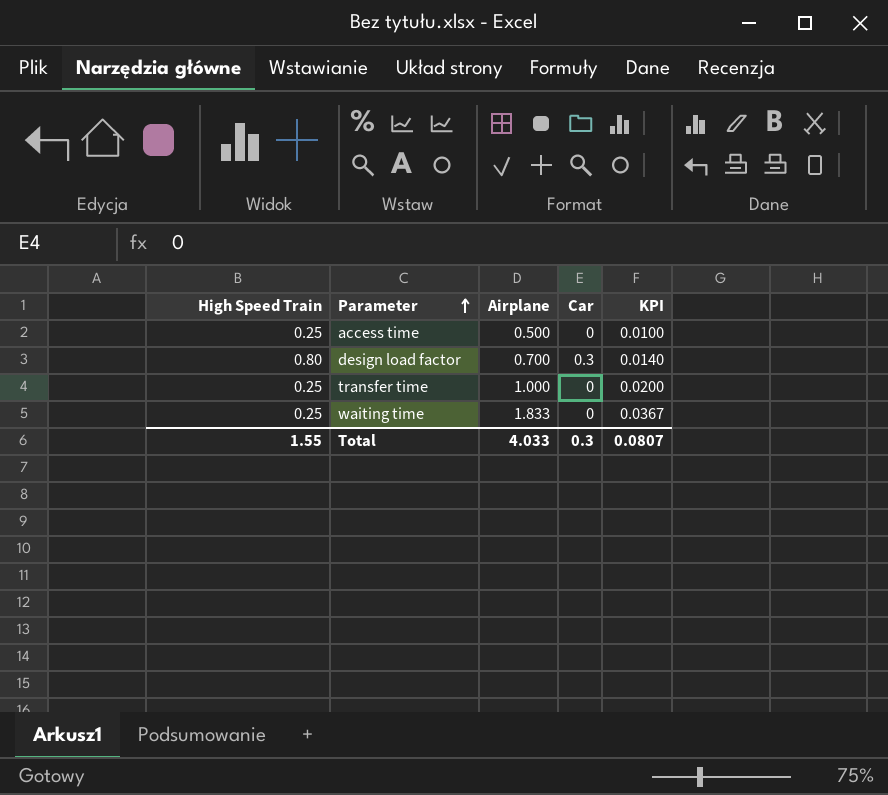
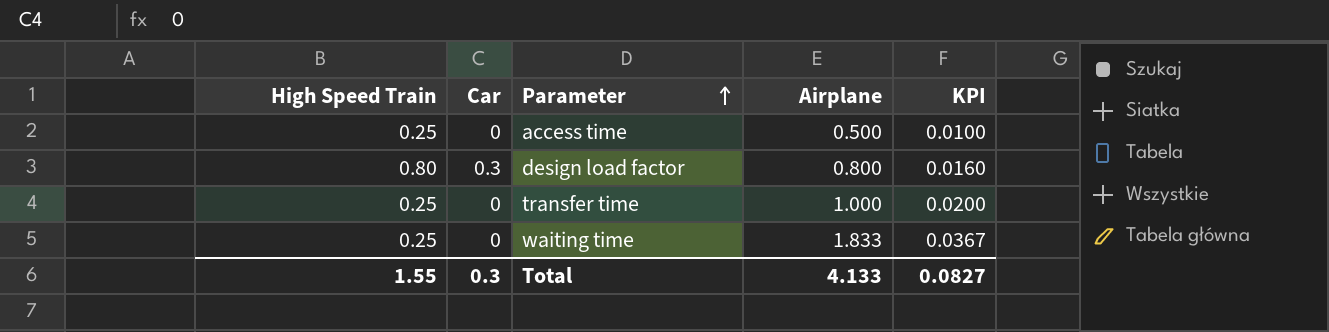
column Car | position: 4 -> 2
design load factor | Airplane: 0.700 -> 0.800
design load factor | KPI: 0.0140 -> 0.0160
Total | Airplane: 4.033 -> 4.133
Total | KPI: 0.0807 -> 0.0827

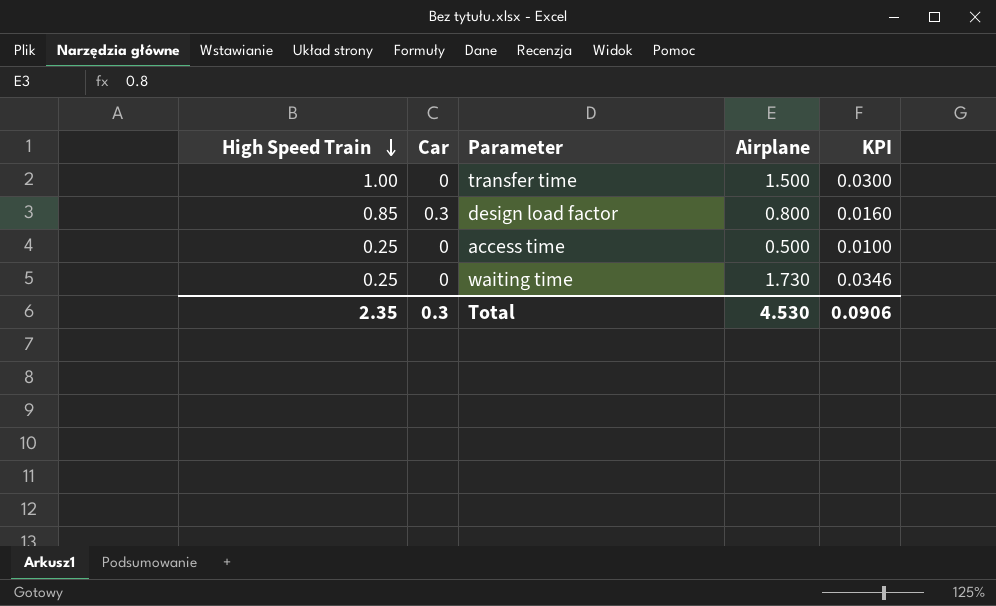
row order: Parameter ascending -> High Speed Train descending
transfer time | High Speed Train: 0.25 -> 1.00
transfer time | Airplane: 1.000 -> 1.500
transfer time | KPI: 0.0200 -> 0.0300
design load factor | High Speed Train: 0.80 -> 0.85
waiting time | Airplane: 1.833 -> 1.730
waiting time | KPI: 0.0367 -> 0.0346
Total | High Speed Train: 1.55 -> 2.35
Total | Airplane: 4.133 -> 4.530
Total | KPI: 0.0827 -> 0.0906

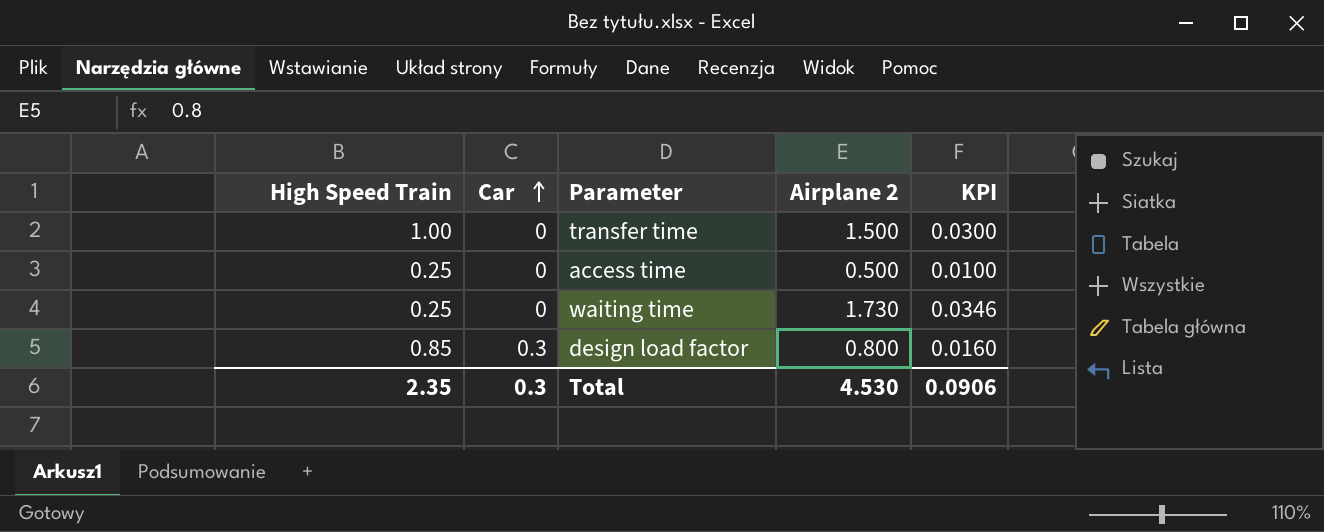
row order: High Speed Train descending -> Car ascending
column name: Airplane -> Airplane 2

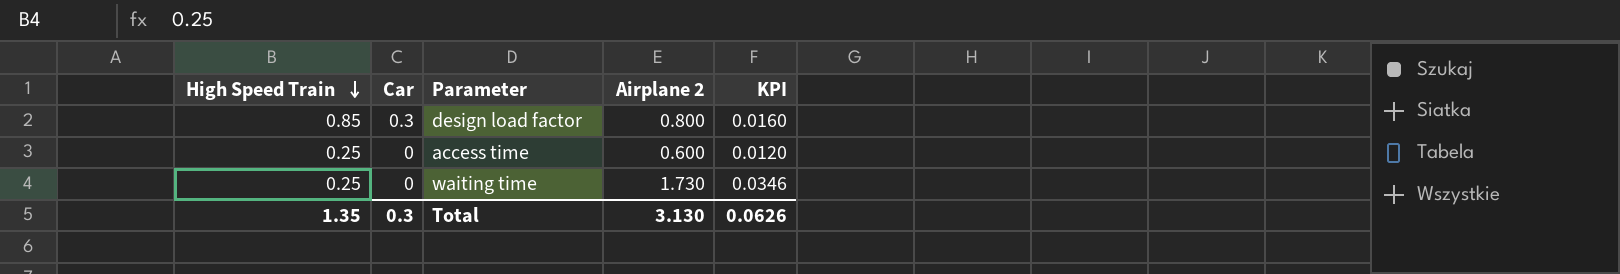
row order: Car ascending -> High Speed Train descending
row transfer time: 1.00 | 0 | 1.500 | 0.0300 -> none
access time | Airplane 2: 0.500 -> 0.600
access time | KPI: 0.0100 -> 0.0120
Total | High Speed Train: 2.35 -> 1.35
Total | Airplane 2: 4.530 -> 3.130
Total | KPI: 0.0906 -> 0.0626

